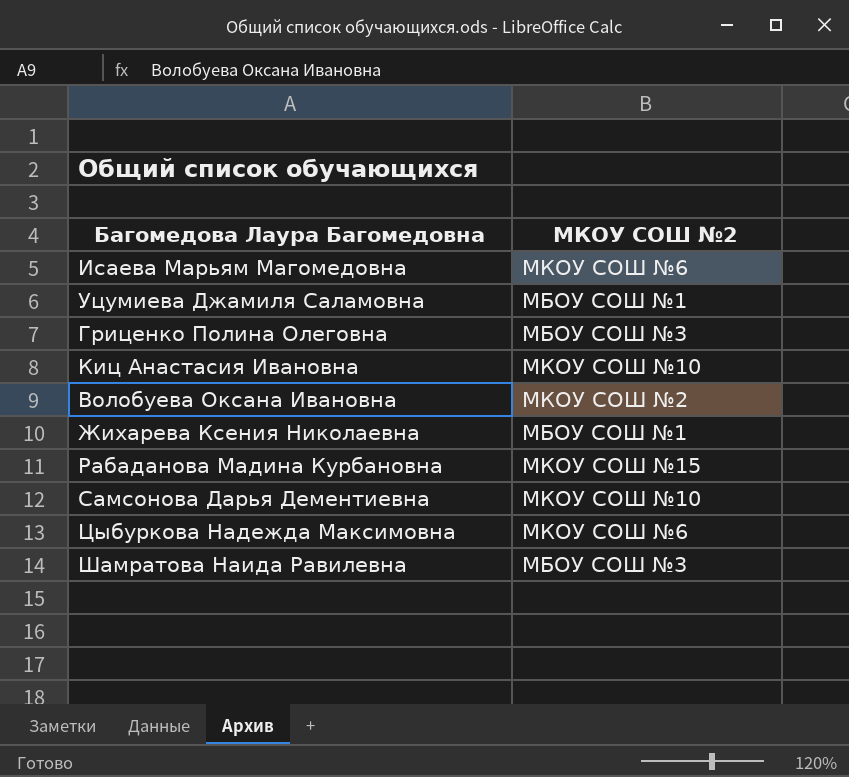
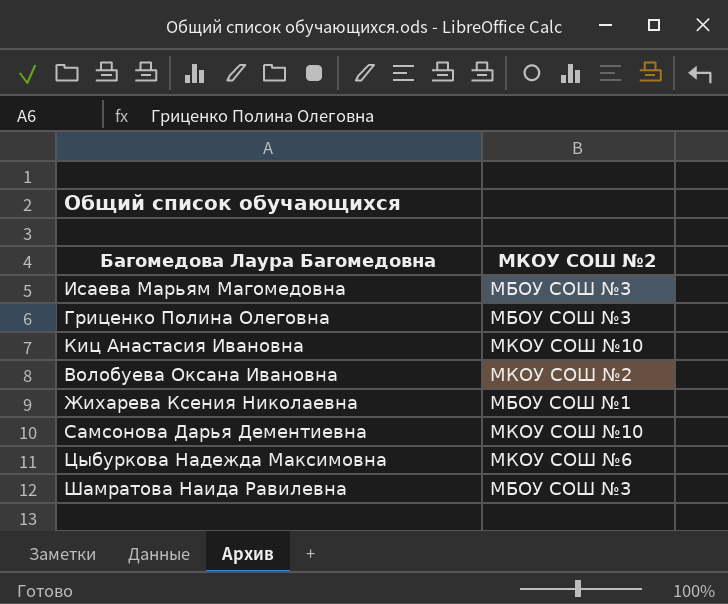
row Уцумиева Джамиля Саламовна: МБОУ СОШ №1 -> none
row Рабаданова Мадина Курбановна: МКОУ СОШ №15 -> none
Исаева Марьям Магомедовна | МКОУ СОШ №2: МКОУ СОШ №6 -> МБОУ СОШ №3

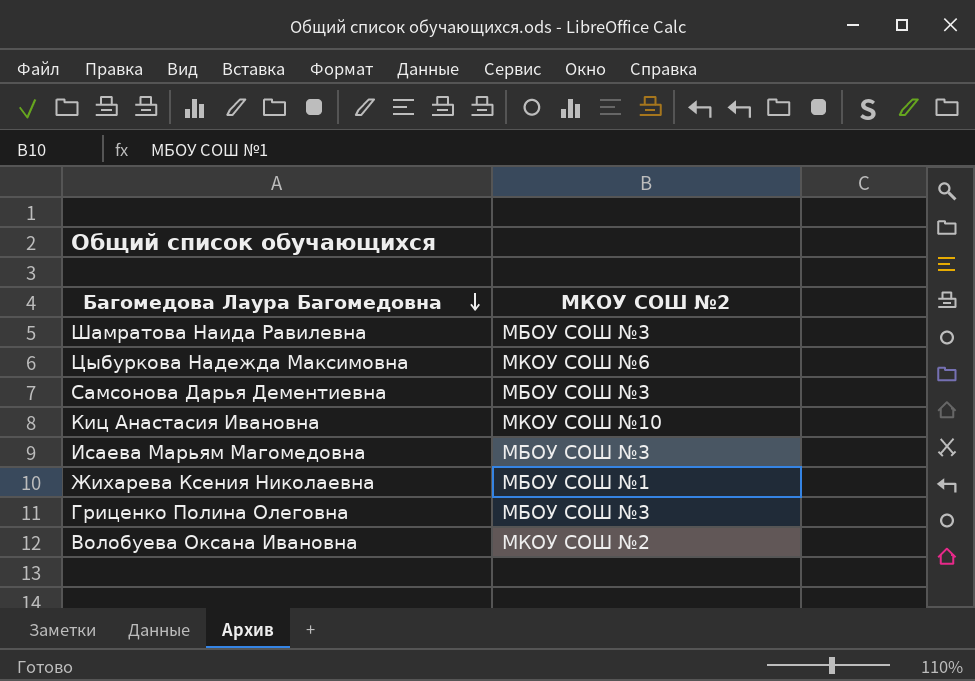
row order: none -> Багомедова Лаура Багомедовна descending
Самсонова Дарья Дементиевна | МКОУ СОШ №2: МКОУ СОШ №10 -> МБОУ СОШ №3

